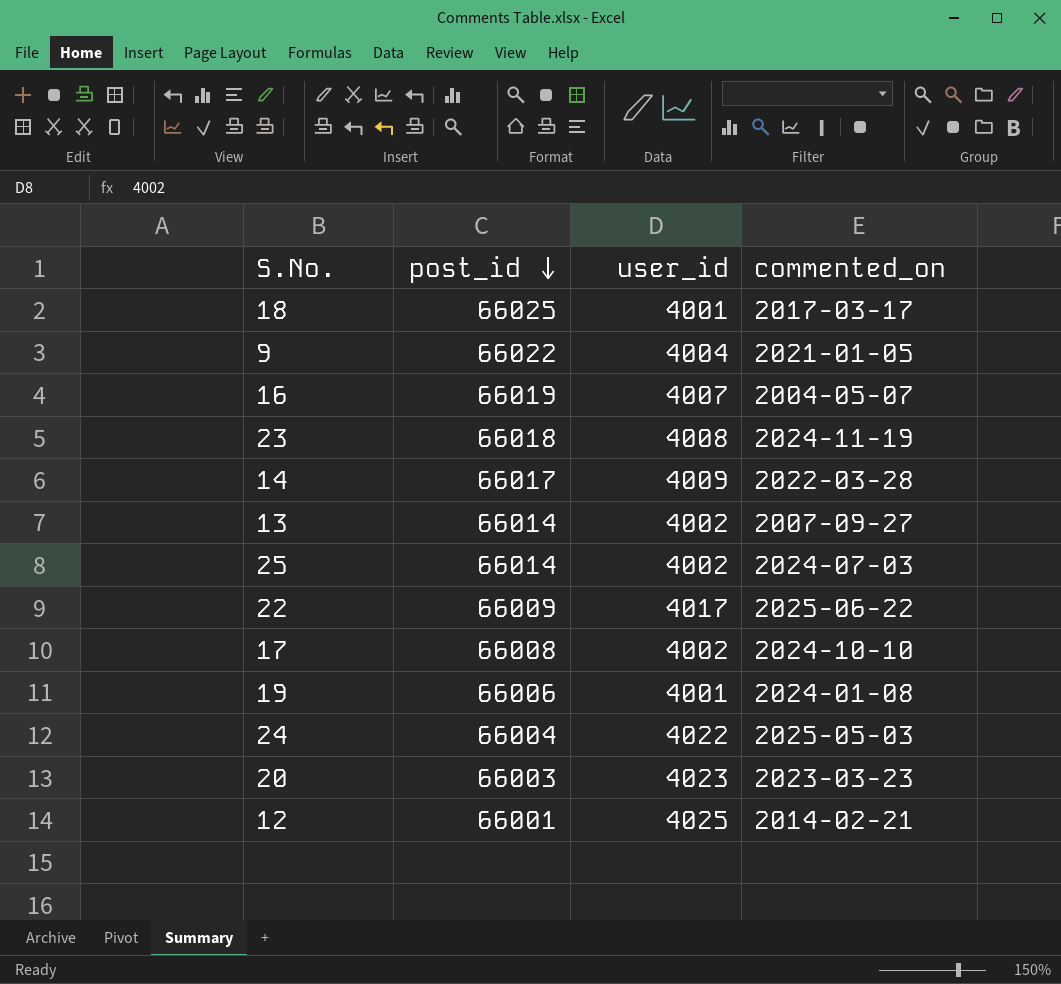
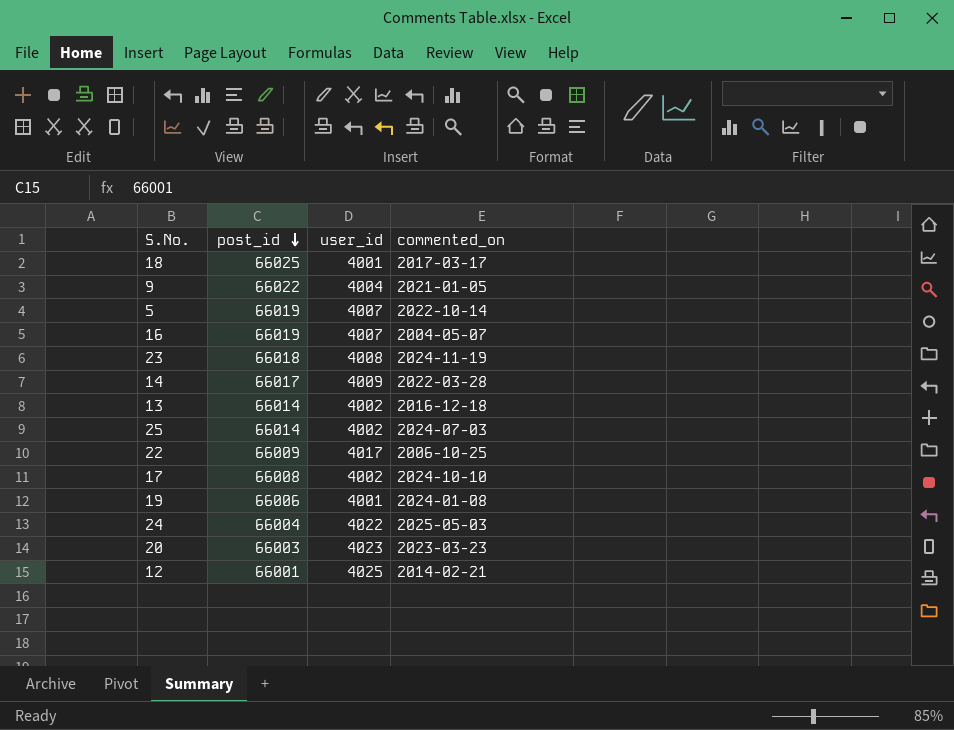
row 5: none -> 66019 | 4007 | 2022-10-14
13 | commented_on: 2007-09-27 -> 2016-12-18
22 | commented_on: 2025-06-22 -> 2006-10-25

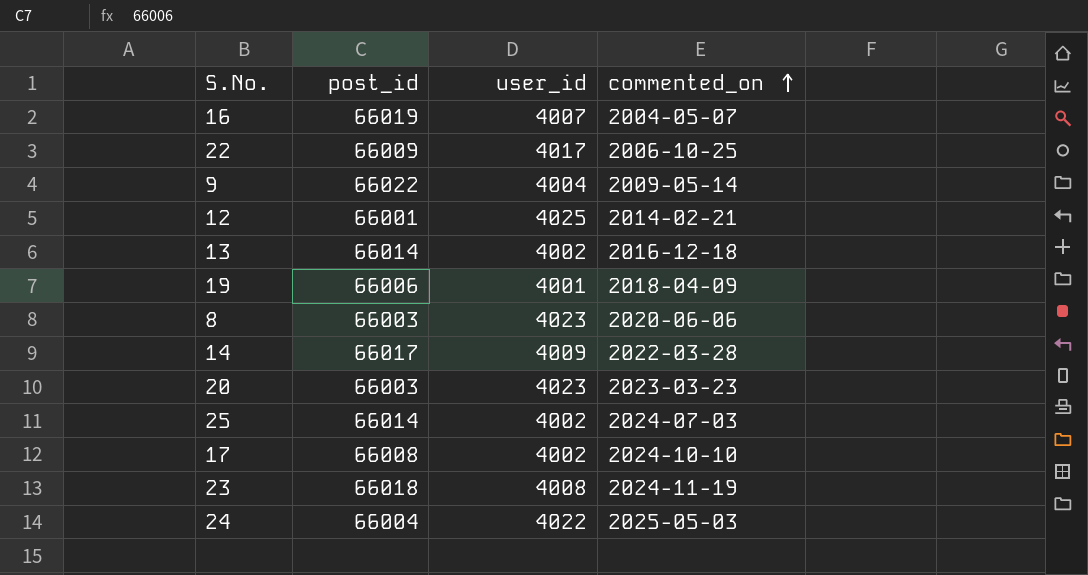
row order: post_id descending -> commented_on ascending
row 18: 66025 | 4001 | 2017-03-17 -> none
row 5: 66019 | 4007 | 2022-10-14 -> none
9 | commented_on: 2021-01-05 -> 2009-05-14
19 | commented_on: 2024-01-08 -> 2018-04-09
row 8: none -> 66003 | 4023 | 2020-06-06

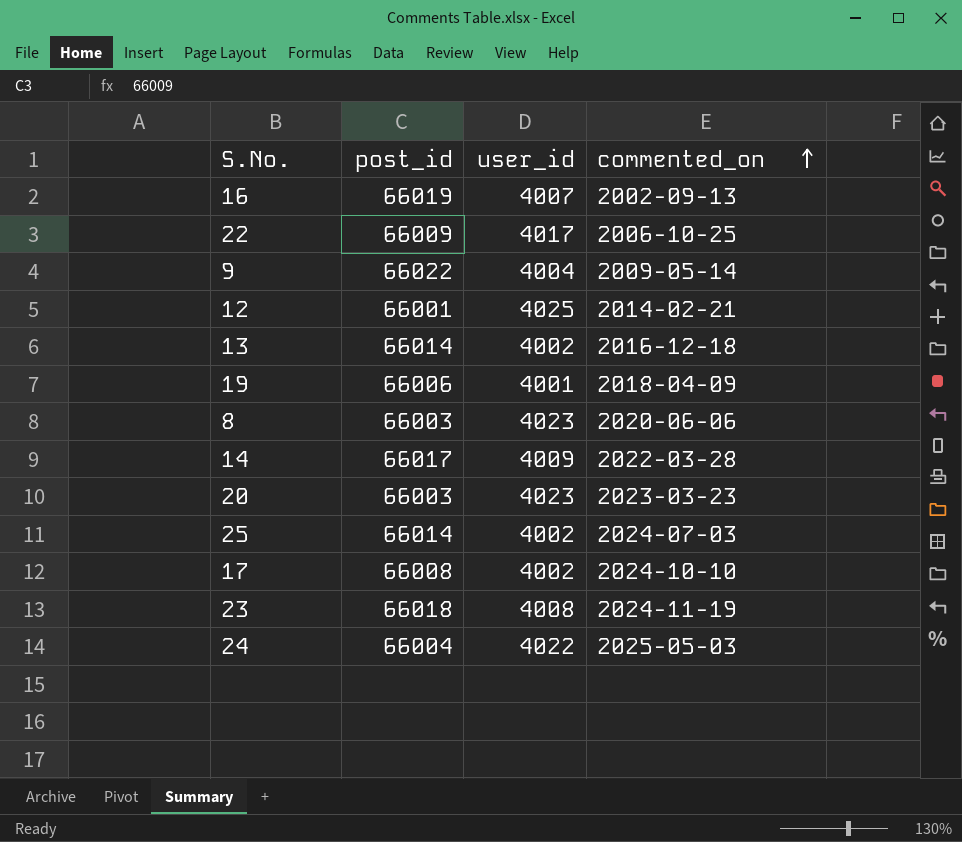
16 | commented_on: 2004-05-07 -> 2002-09-13

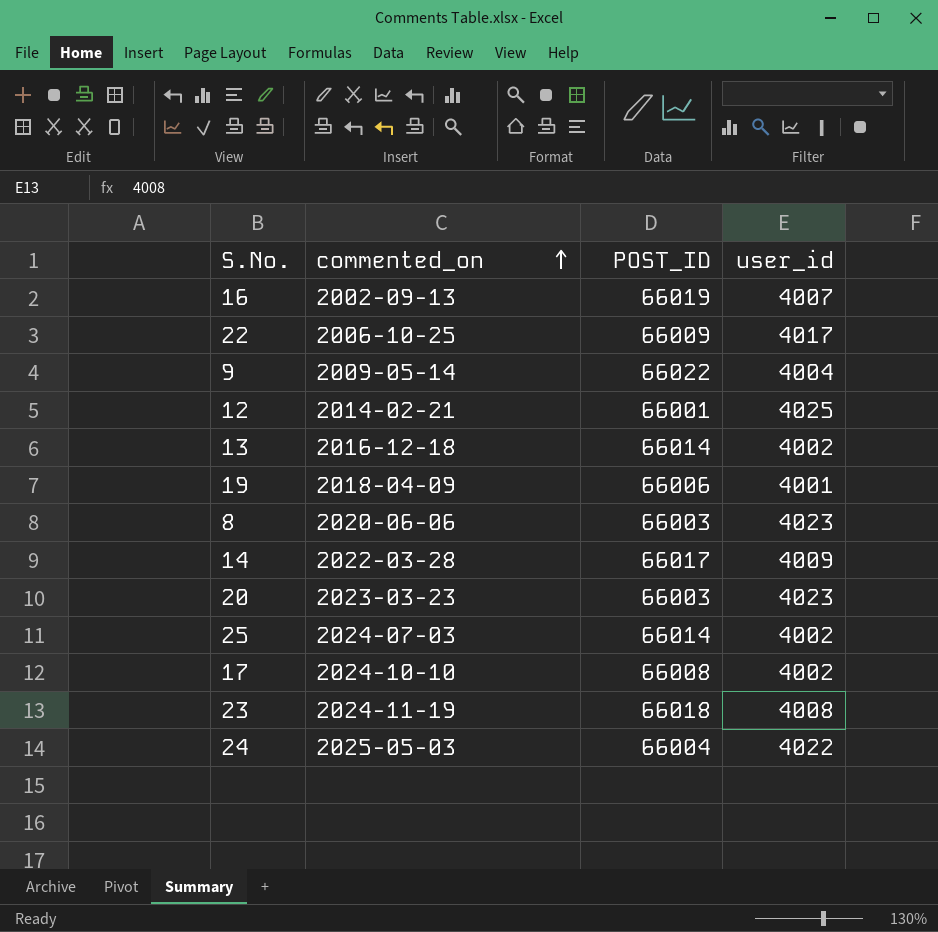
column commented_on | position: 4 -> 2
column name: post_id -> POST_ID

